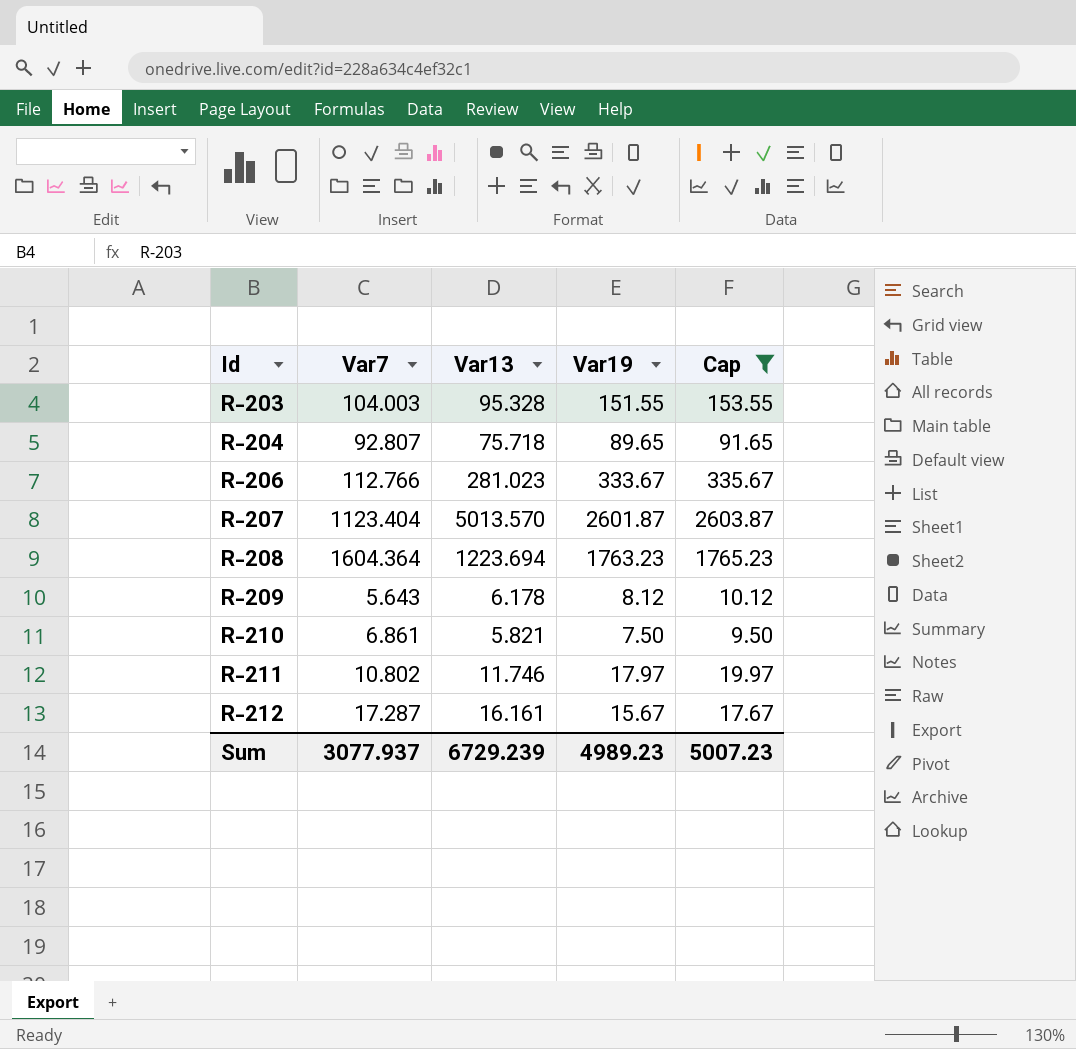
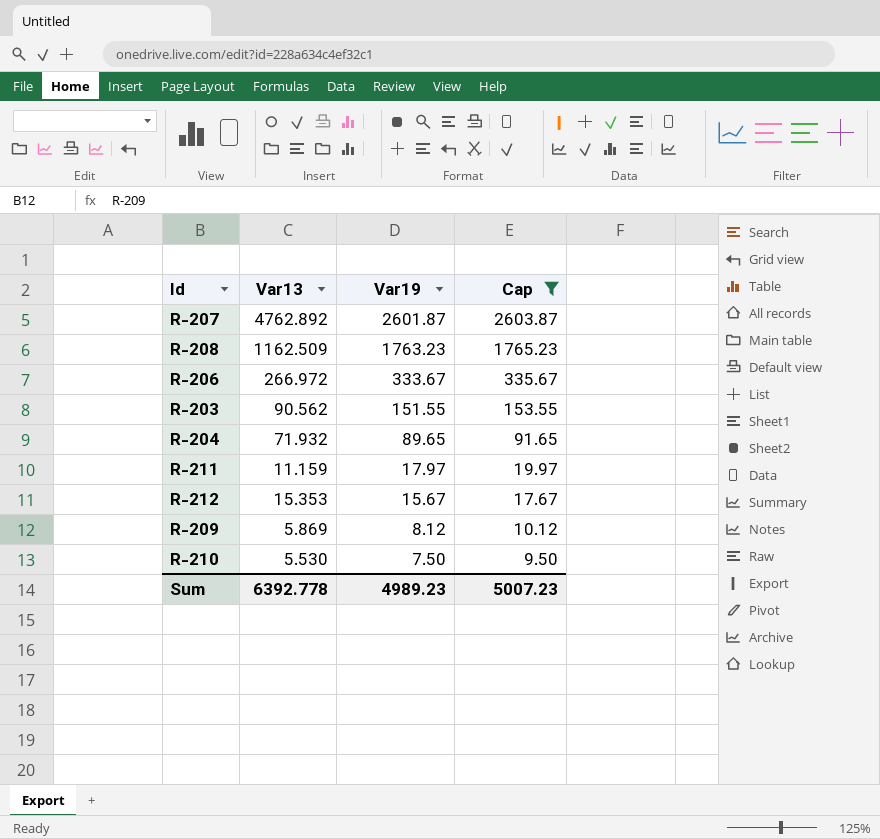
row order: Id ascending -> Var19 descending
column Var7 | position: 2 -> none
R-207 | Var13: 5013.570 -> 4762.892
R-208 | Var13: 1223.694 -> 1162.509
R-206 | Var13: 281.023 -> 266.972
R-203 | Var13: 95.328 -> 90.562
R-204 | Var13: 75.718 -> 71.932
R-211 | Var13: 11.746 -> 11.159
R-212 | Var13: 16.161 -> 15.353
R-209 | Var13: 6.178 -> 5.869
R-210 | Var13: 5.821 -> 5.530
Sum | Var13: 6729.239 -> 6392.778

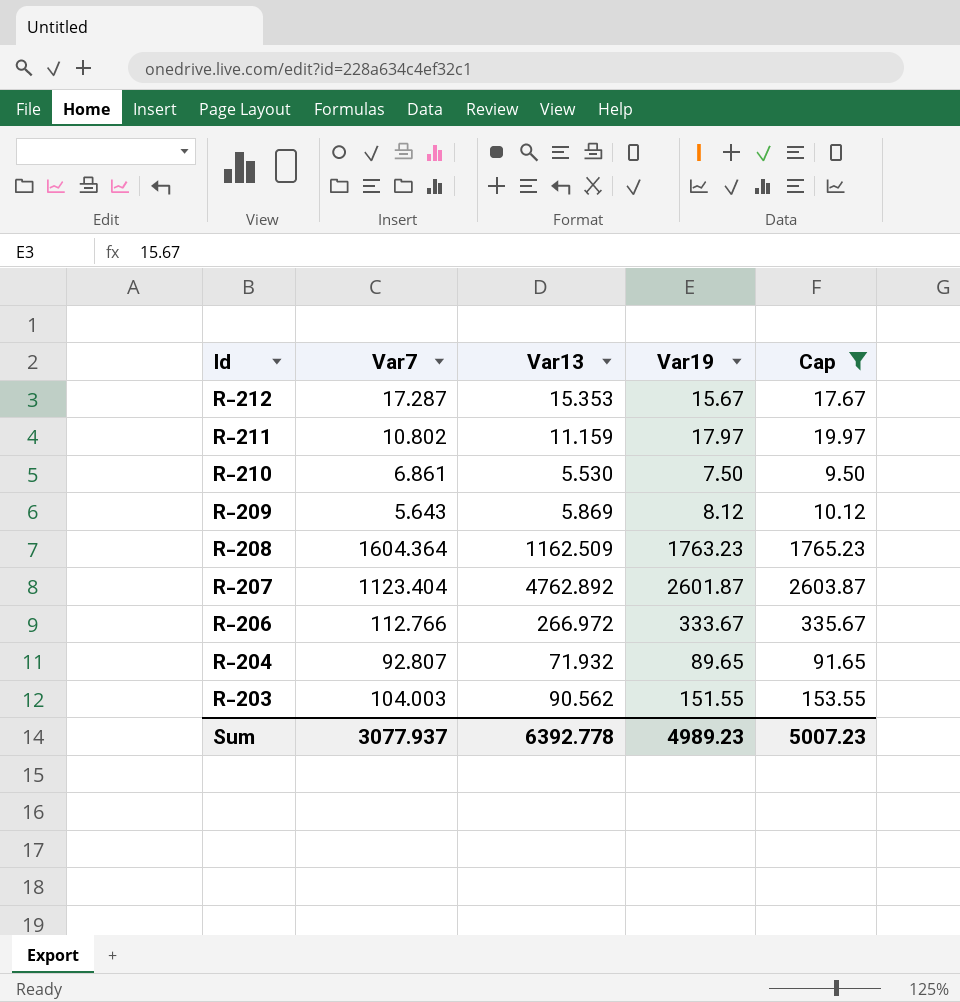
row order: Var19 descending -> Id descending
column Var7 | position: none -> 2

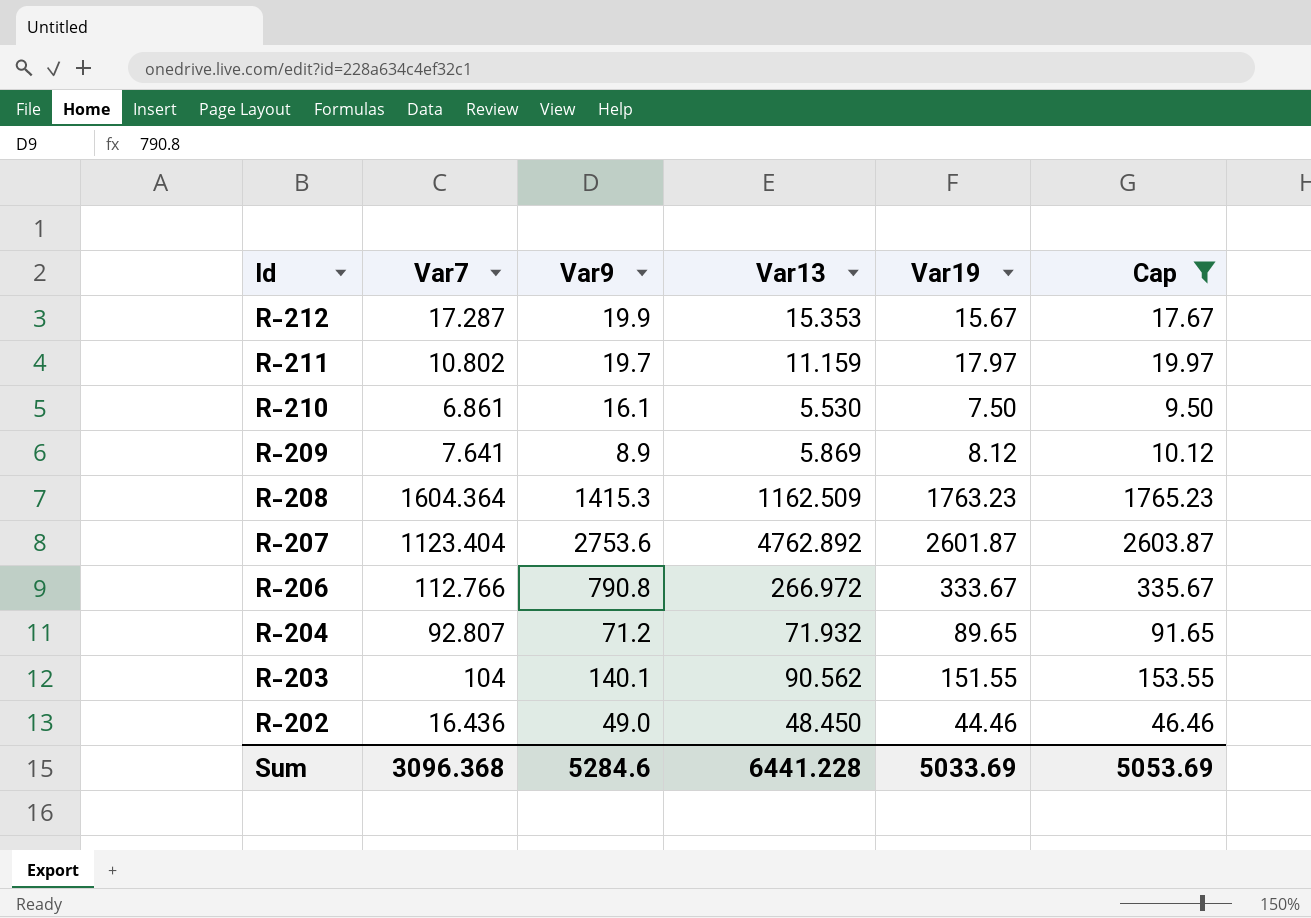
column Var9 | position: none -> 3
R-209 | Var7: 5.643 -> 7.641
R-203 | Var7: 104.003 -> 104
row R-202: none -> 16.436 | 49.0 | 48.450 | 44.46 | 46.46
Sum | Var7: 3077.937 -> 3096.368
Sum | Var13: 6392.778 -> 6441.228
Sum | Var19: 4989.23 -> 5033.69
Sum | Cap: 5007.23 -> 5053.69

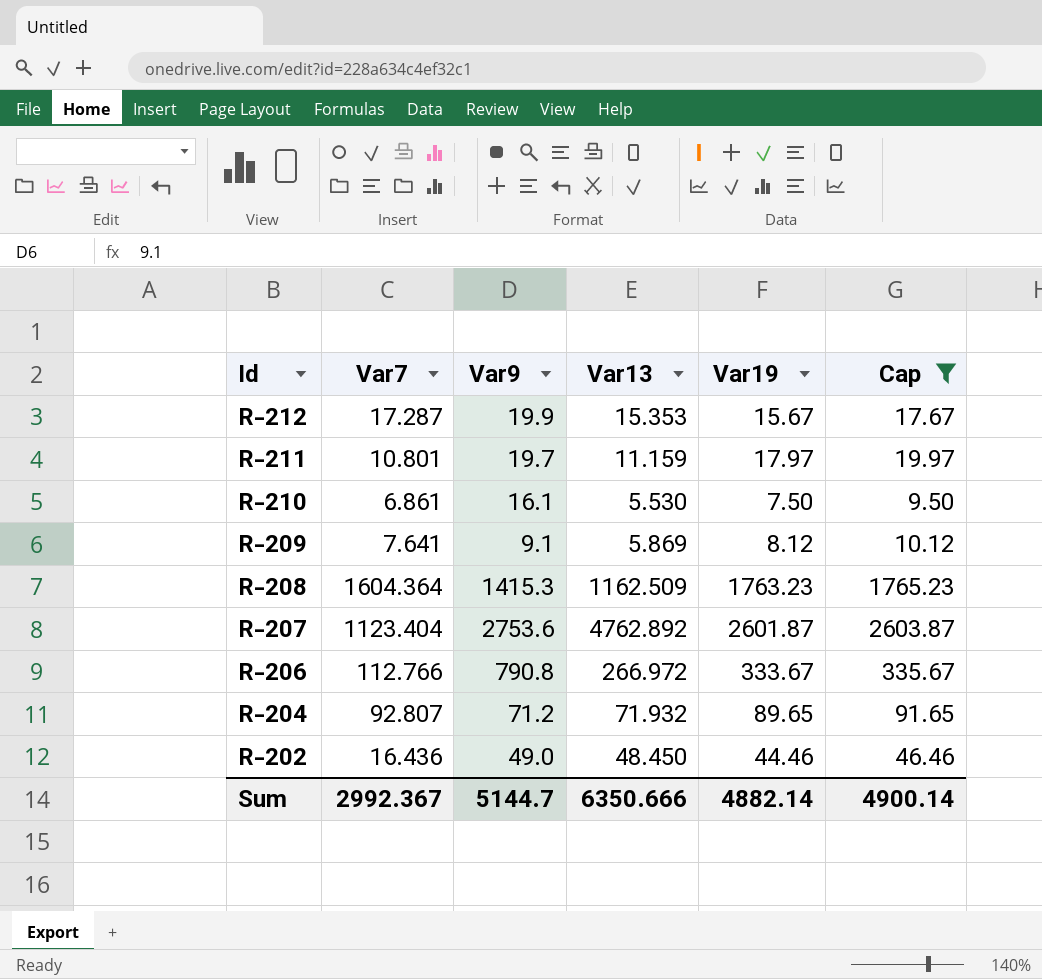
row R-203: 104 | 140.1 | 90.562 | 151.55 | 153.55 -> none
R-211 | Var7: 10.802 -> 10.801
R-209 | Var9: 8.9 -> 9.1
Sum | Var7: 3096.368 -> 2992.367
Sum | Var9: 5284.6 -> 5144.7
Sum | Var13: 6441.228 -> 6350.666
Sum | Var19: 5033.69 -> 4882.14
Sum | Cap: 5053.69 -> 4900.14

